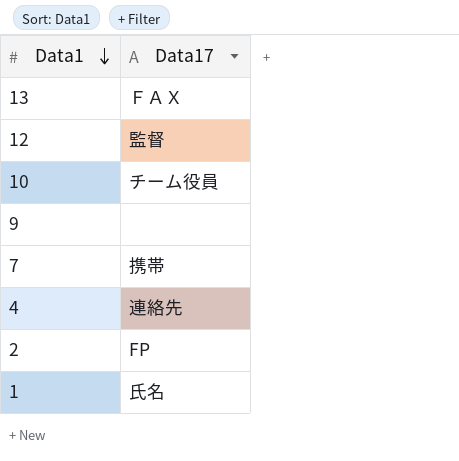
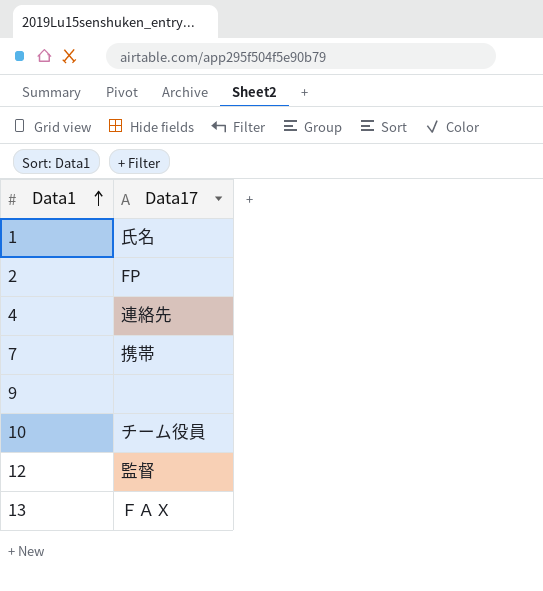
row order: Data1 descending -> Data1 ascending

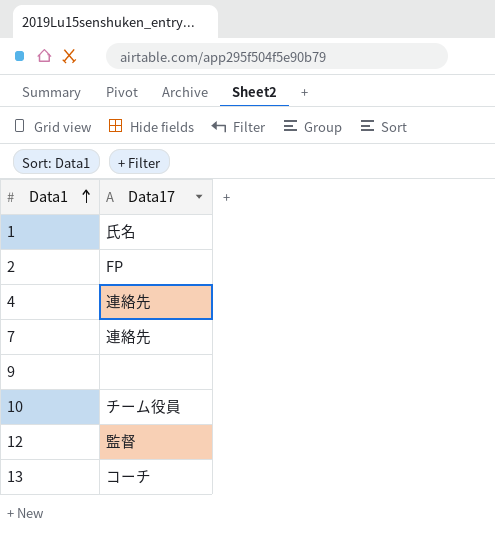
7 | Data17: 携帯 -> 連絡先
13 | Data17: ＦＡＸ -> コーチ

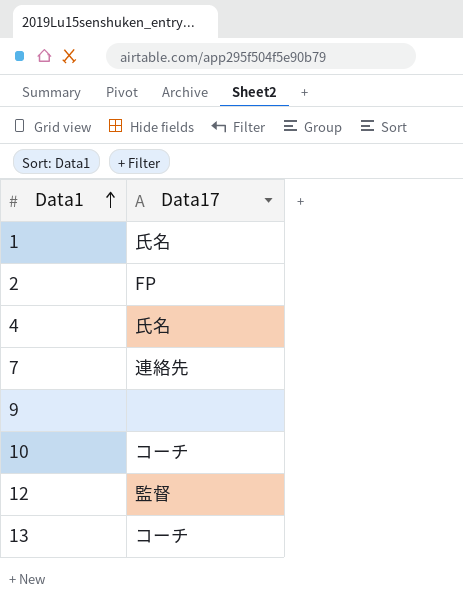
4 | Data17: 連絡先 -> 氏名
10 | Data17: チーム役員 -> コーチ

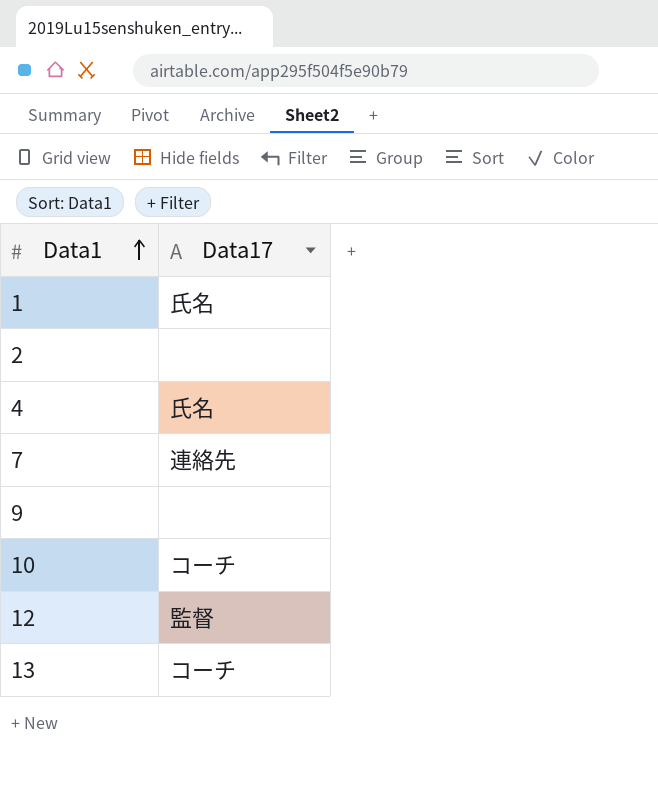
2 | Data17: FP -> none

